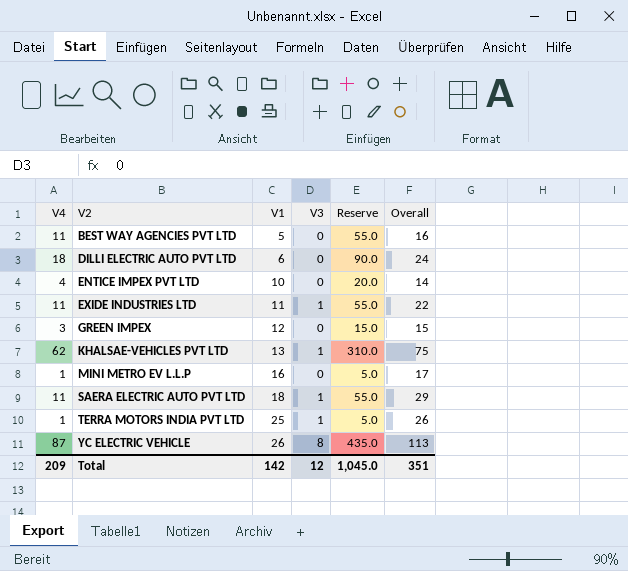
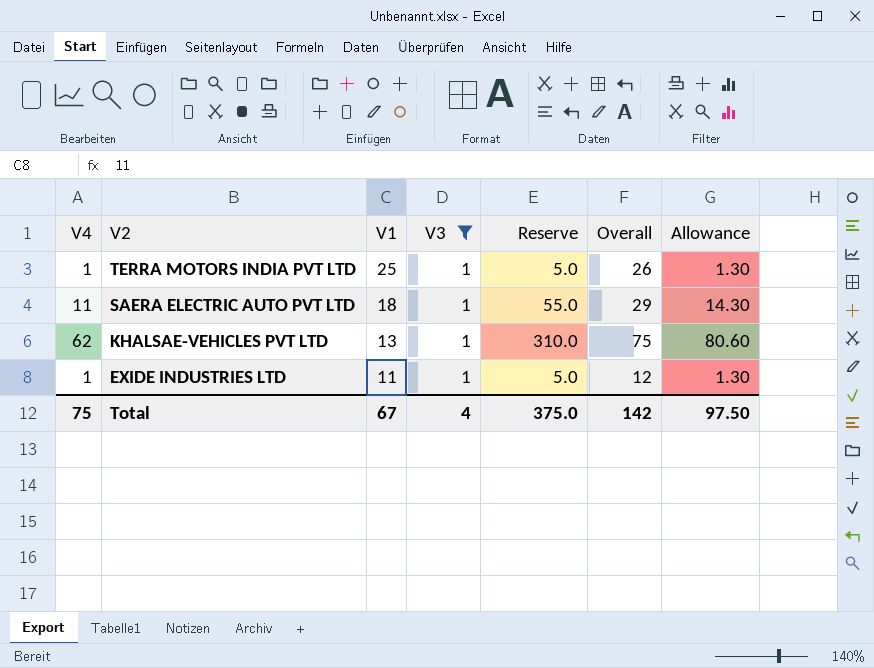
filter: none -> V3 = 1
row order: V2 ascending -> V2 descending
column Allowance | formula: none -> [V4] * 1.3
EXIDE INDUSTRIES LTD | V4: 11 -> 1
EXIDE INDUSTRIES LTD | Reserve: 55.0 -> 5.0
EXIDE INDUSTRIES LTD | Overall: 22 -> 12
Total | V4: 209 -> 75
Total | V1: 142 -> 67
Total | V3: 12 -> 4
Total | Reserve: 1,045.0 -> 375.0
Total | Overall: 351 -> 142

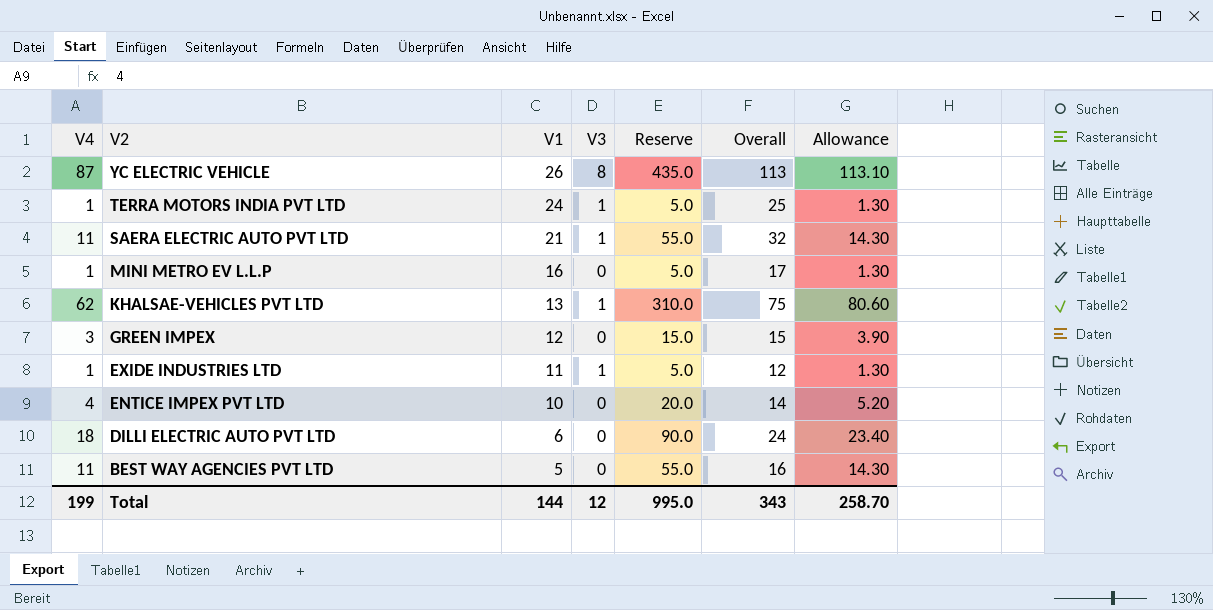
filter: V3 = 1 -> none
TERRA MOTORS INDIA PVT LTD | V1: 25 -> 24
TERRA MOTORS INDIA PVT LTD | Overall: 26 -> 25
SAERA ELECTRIC AUTO PVT LTD | V1: 18 -> 21
SAERA ELECTRIC AUTO PVT LTD | Overall: 29 -> 32
Total | V4: 75 -> 199
Total | V1: 67 -> 144
Total | V3: 4 -> 12
Total | Reserve: 375.0 -> 995.0
Total | Overall: 142 -> 343
Total | Allowance: 97.50 -> 258.70

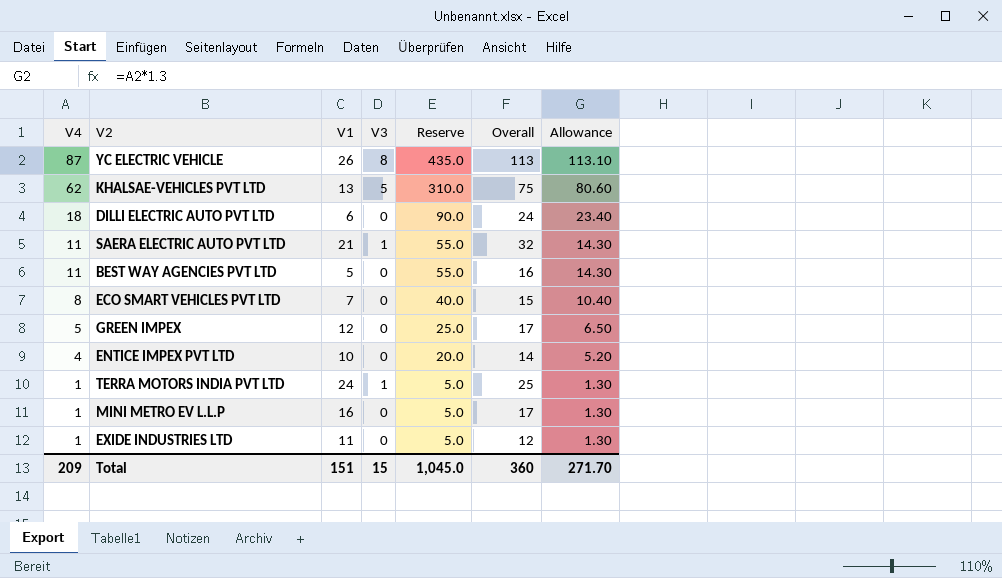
row order: V2 descending -> V4 descending
KHALSAE-VEHICLES PVT LTD | V3: 1 -> 5
row ECO SMART VEHICLES PVT LTD: none -> 8 | 7 | 0 | 40.0 | 15 | 10.40
GREEN IMPEX | V4: 3 -> 5
GREEN IMPEX | Reserve: 15.0 -> 25.0
GREEN IMPEX | Overall: 15 -> 17
GREEN IMPEX | Allowance: 3.90 -> 6.50
EXIDE INDUSTRIES LTD | V3: 1 -> 0
Total | V4: 199 -> 209
Total | V1: 144 -> 151
Total | V3: 12 -> 15
Total | Reserve: 995.0 -> 1,045.0
Total | Overall: 343 -> 360
Total | Allowance: 258.70 -> 271.70

